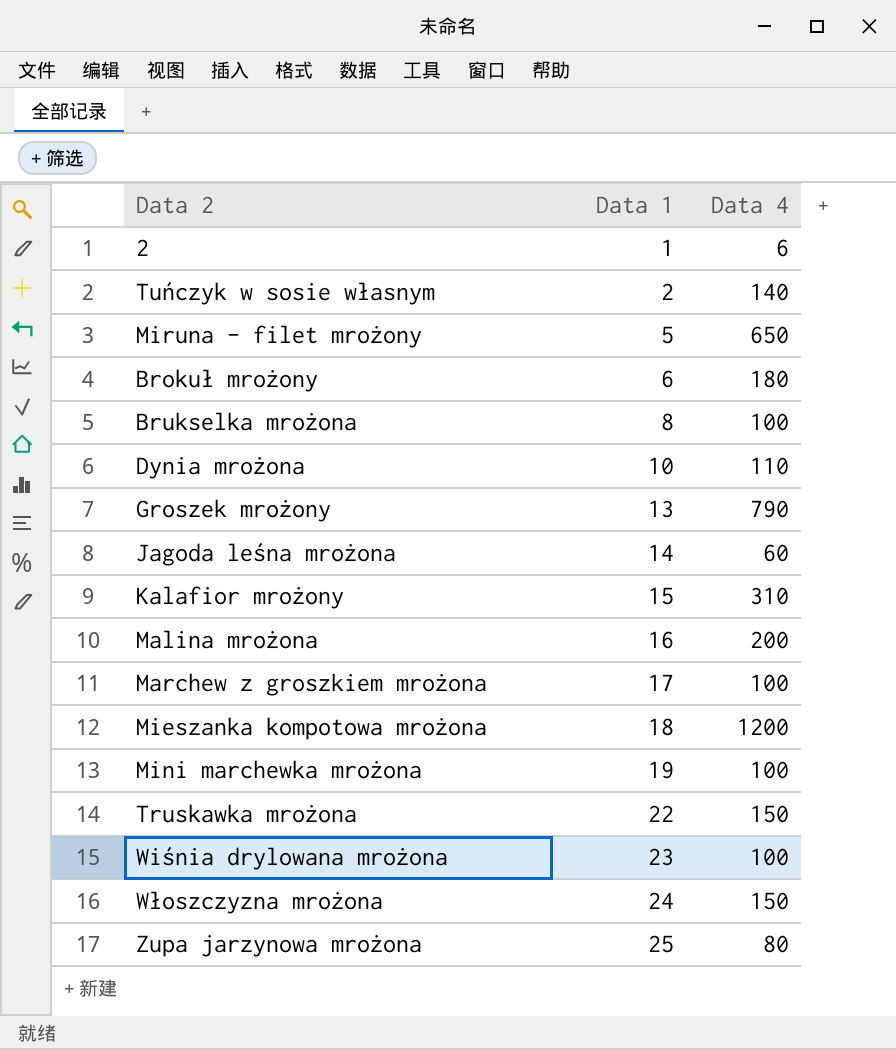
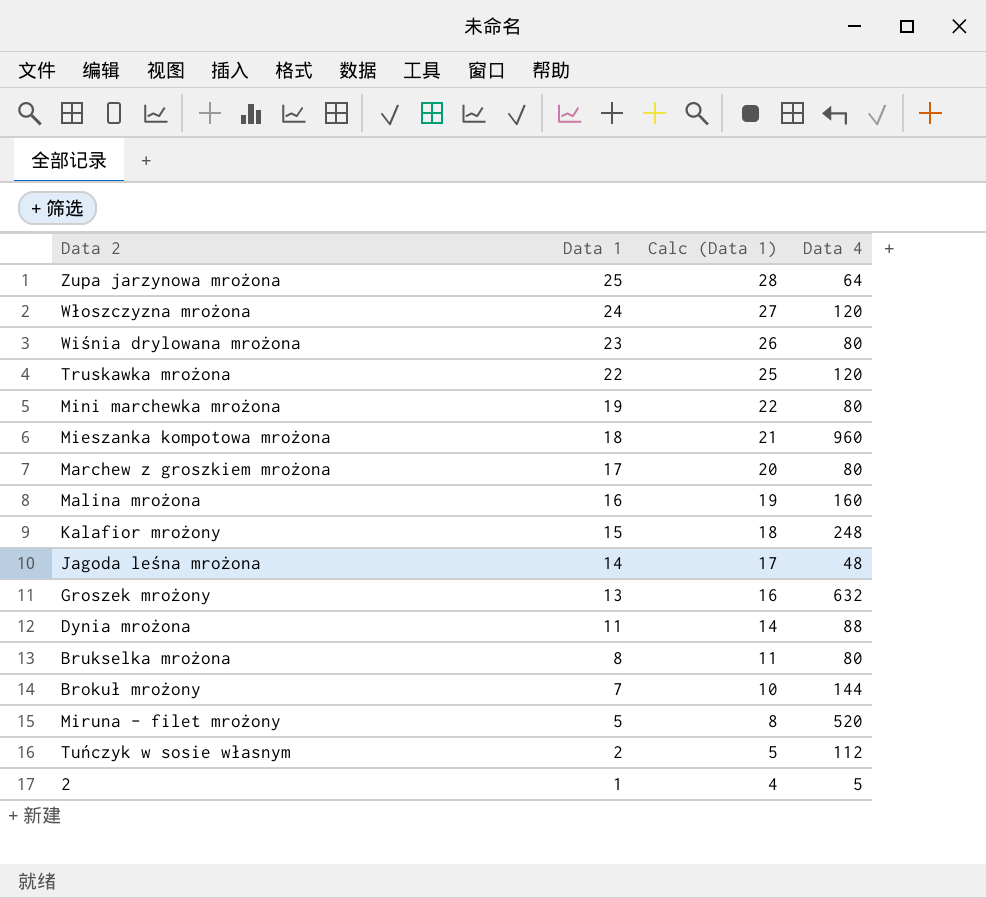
row order: Data 1 ascending -> Data 1 descending
column Calc (Data 1) | formula: none -> [Data 1] + 3
Zupa jarzynowa mrożona | Data 4: 80 -> 64
Włoszczyzna mrożona | Data 4: 150 -> 120
Wiśnia drylowana mrożona | Data 4: 100 -> 80
Truskawka mrożona | Data 4: 150 -> 120
Mini marchewka mrożona | Data 4: 100 -> 80
Mieszanka kompotowa mrożona | Data 4: 1200 -> 960
Marchew z groszkiem mrożona | Data 4: 100 -> 80
Malina mrożona | Data 4: 200 -> 160
Kalafior mrożony | Data 4: 310 -> 248
Jagoda leśna mrożona | Data 4: 60 -> 48
Groszek mrożony | Data 4: 790 -> 632
Dynia mrożona | Data 1: 10 -> 11
Dynia mrożona | Data 4: 110 -> 88
Brukselka mrożona | Data 4: 100 -> 80
Brokuł mrożony | Data 1: 6 -> 7
Brokuł mrożony | Data 4: 180 -> 144
Miruna - filet mrożony | Data 4: 650 -> 520
Tuńczyk w sosie własnym | Data 4: 140 -> 112
2 | Data 4: 6 -> 5

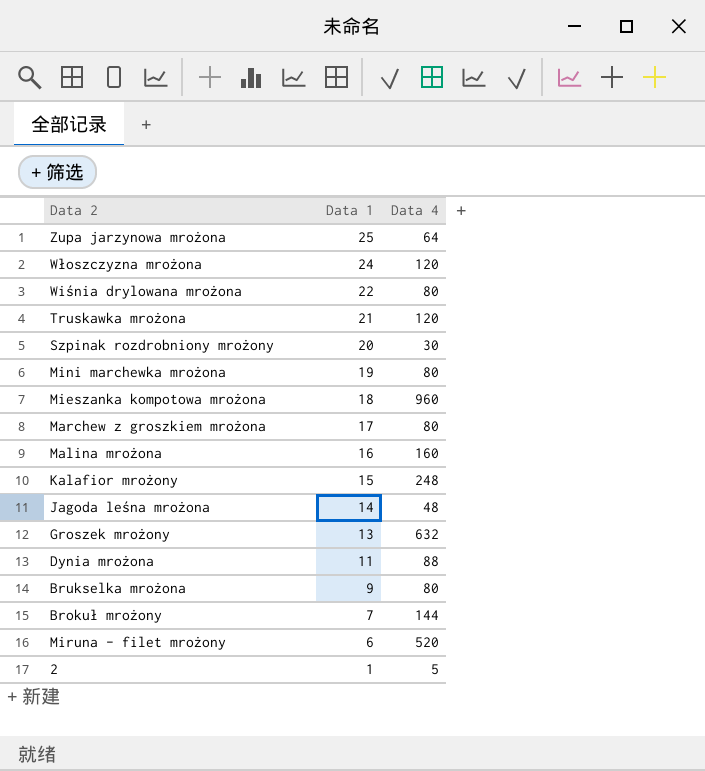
column Calc (Data 1) | formula: [Data 1] + 3 -> none
row Tuńczyk w sosie własnym: 2 | 5 | 112 -> none
Wiśnia drylowana mrożona | Data 1: 23 -> 22
Truskawka mrożona | Data 1: 22 -> 21
row Szpinak rozdrobniony mrożony: none -> 20 | 30
Brukselka mrożona | Data 1: 8 -> 9
Miruna - filet mrożony | Data 1: 5 -> 6

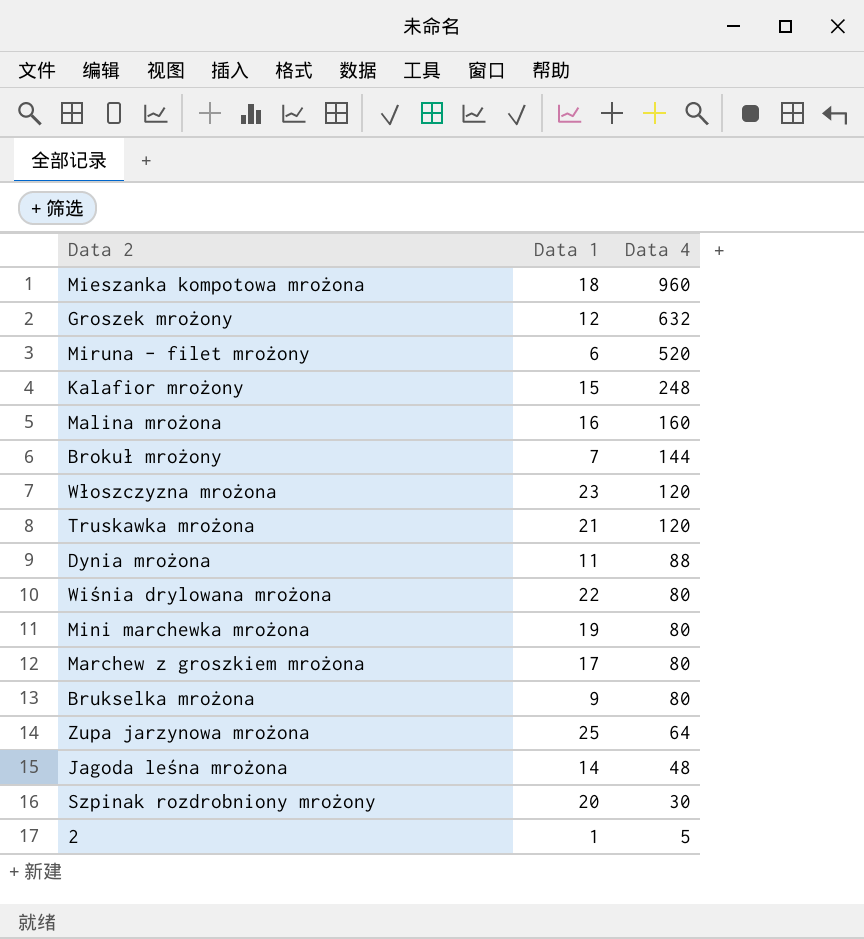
row order: Data 1 descending -> Data 4 descending
Groszek mrożony | Data 1: 13 -> 12
Włoszczyzna mrożona | Data 1: 24 -> 23

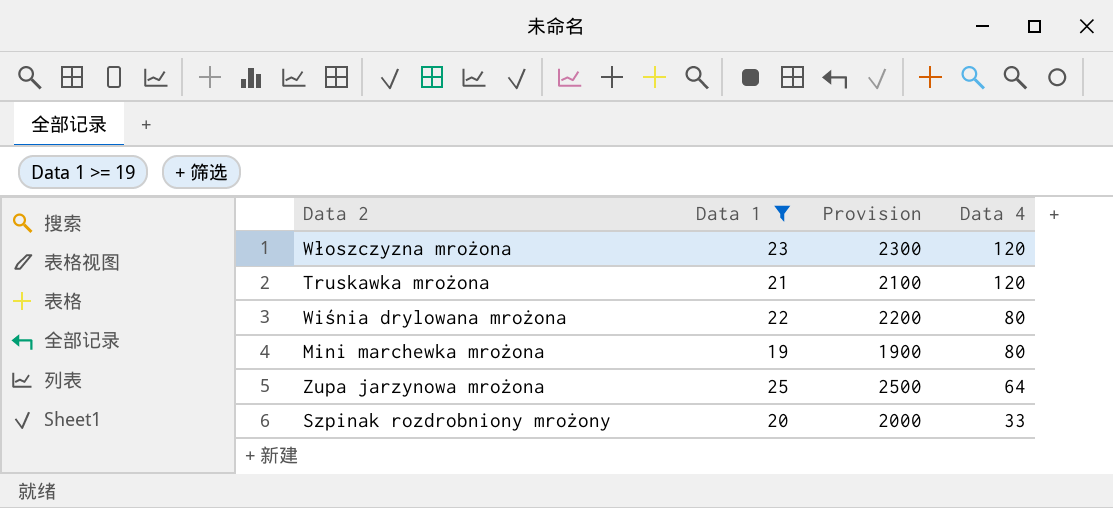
filter: none -> Data 1 >= 19
column Provision | formula: none -> [Data 1] * 100
Szpinak rozdrobniony mrożony | Data 4: 30 -> 33

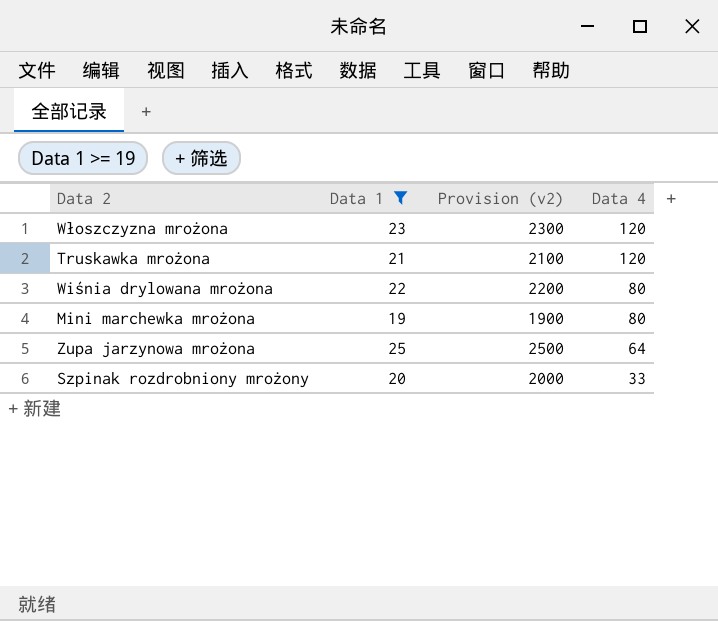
column name: Provision -> Provision (v2)

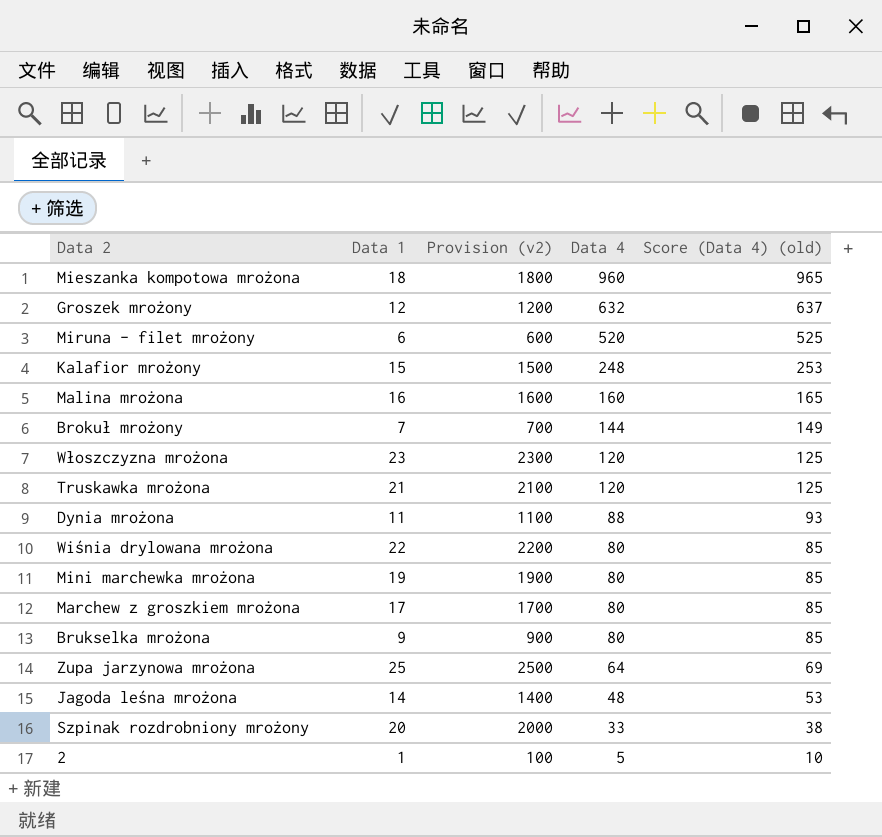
filter: Data 1 >= 19 -> none
column Score (Data 4) (old) | formula: none -> [Data 4] + 5

